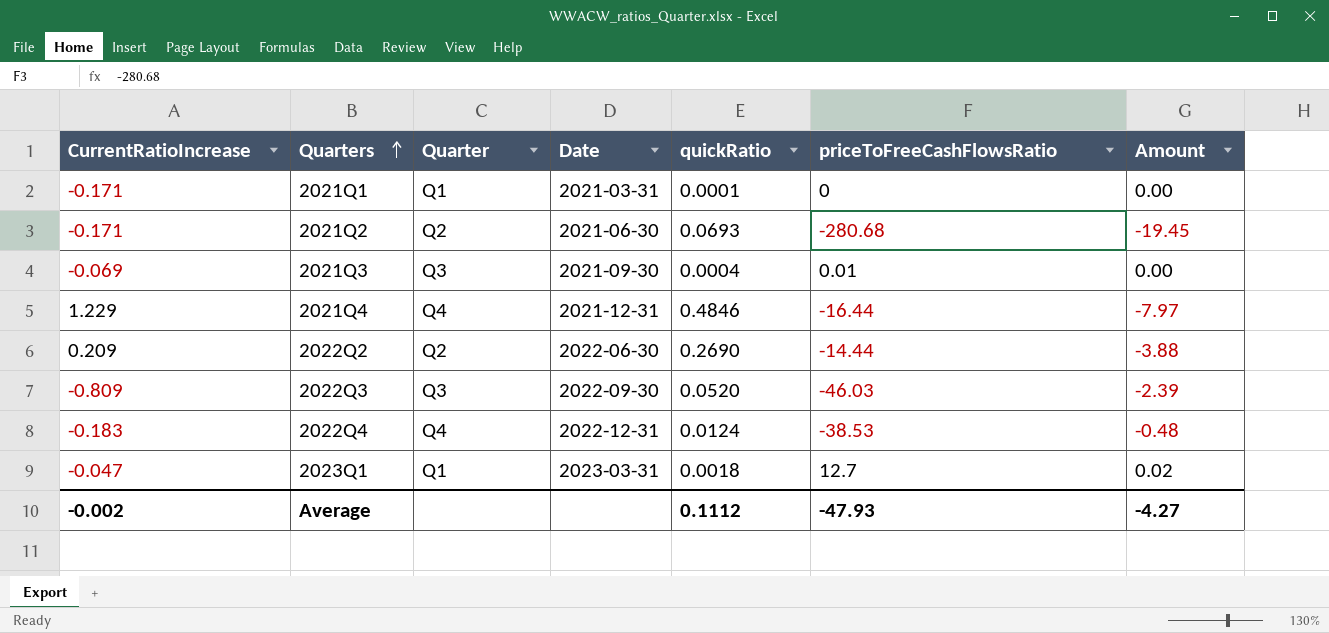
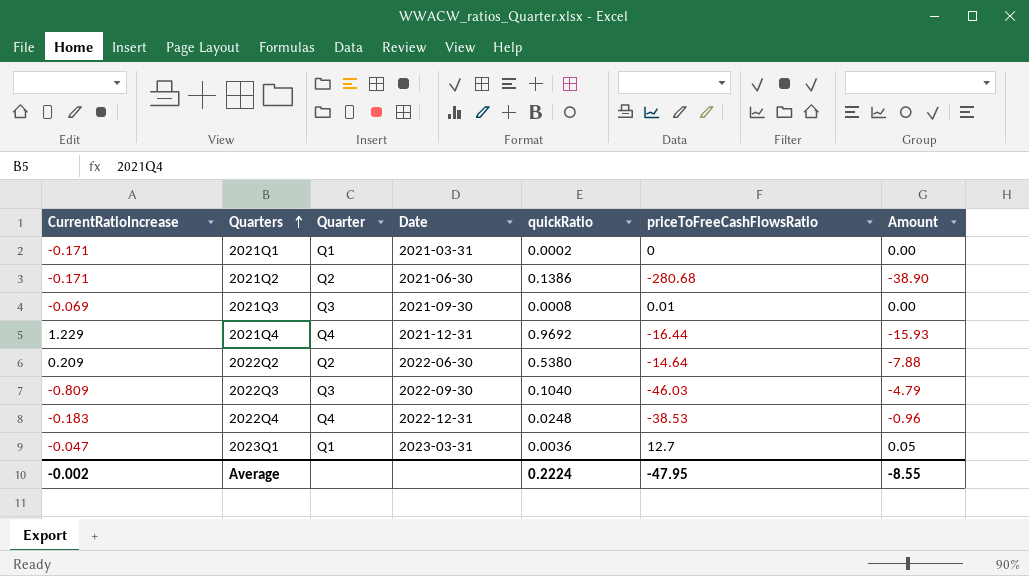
2021Q1 | quickRatio: 0.0001 -> 0.0002
2021Q2 | quickRatio: 0.0693 -> 0.1386
2021Q2 | Amount: -19.45 -> -38.90
2021Q3 | quickRatio: 0.0004 -> 0.0008
2021Q4 | quickRatio: 0.4846 -> 0.9692
2021Q4 | Amount: -7.97 -> -15.93
2022Q2 | quickRatio: 0.2690 -> 0.5380
2022Q2 | priceToFreeCashFlowsRatio: -14.44 -> -14.64
2022Q2 | Amount: -3.88 -> -7.88
2022Q3 | quickRatio: 0.0520 -> 0.1040
2022Q3 | Amount: -2.39 -> -4.79
2022Q4 | quickRatio: 0.0124 -> 0.0248
2022Q4 | Amount: -0.48 -> -0.96
2023Q1 | quickRatio: 0.0018 -> 0.0036
2023Q1 | Amount: 0.02 -> 0.05
Average | quickRatio: 0.1112 -> 0.2224
Average | priceToFreeCashFlowsRatio: -47.93 -> -47.95
Average | Amount: -4.27 -> -8.55

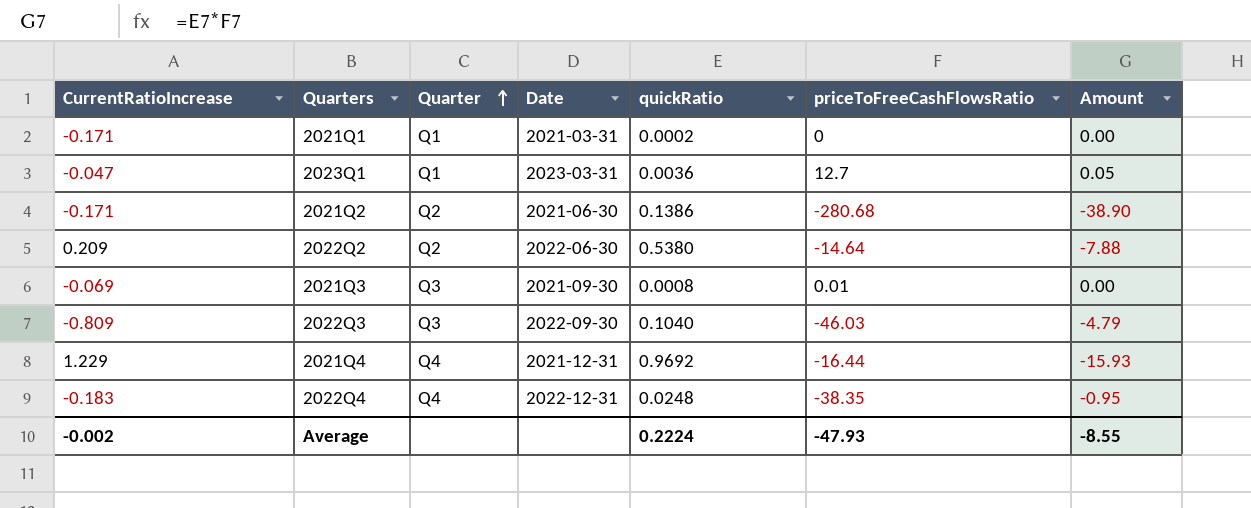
row order: Quarters ascending -> Quarter ascending
2022Q4 | priceToFreeCashFlowsRatio: -38.53 -> -38.35
2022Q4 | Amount: -0.96 -> -0.95
Average | priceToFreeCashFlowsRatio: -47.95 -> -47.93

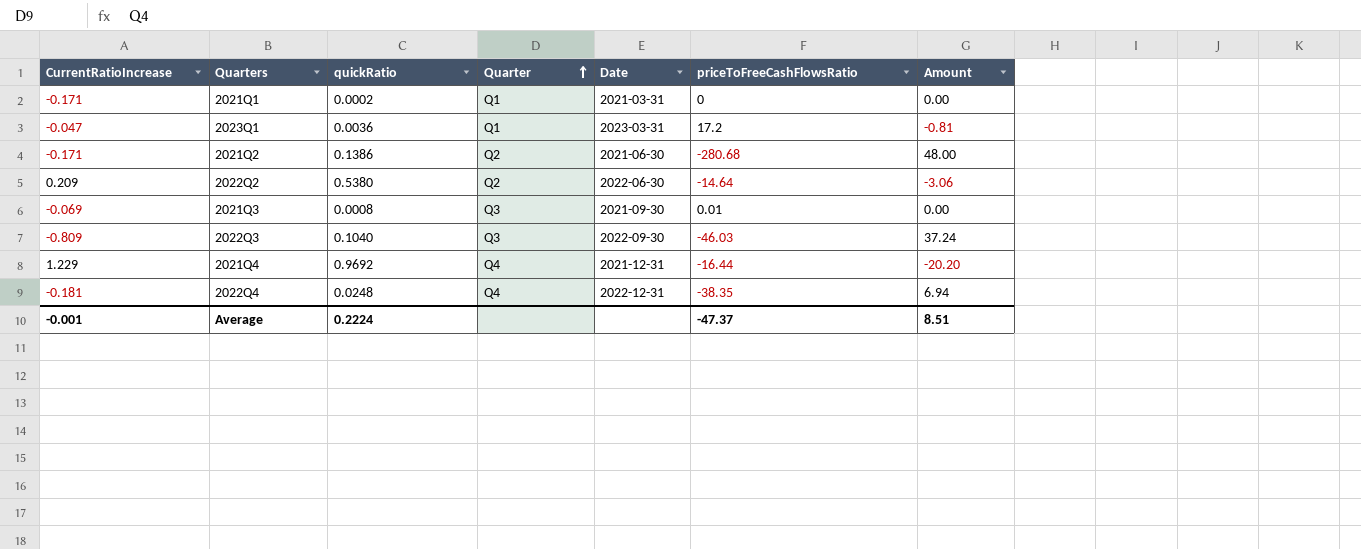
column quickRatio | position: 5 -> 3
column Amount | formula: [quickRatio] * [priceToFreeCashFlowsRatio] -> [CurrentRatioIncrease] * [priceToFreeCashFlowsRatio]
2023Q1 | priceToFreeCashFlowsRatio: 12.7 -> 17.2
2022Q4 | CurrentRatioIncrease: -0.183 -> -0.181
Average | CurrentRatioIncrease: -0.002 -> -0.001
Average | priceToFreeCashFlowsRatio: -47.93 -> -47.37
Average | Amount: -8.55 -> 8.51

